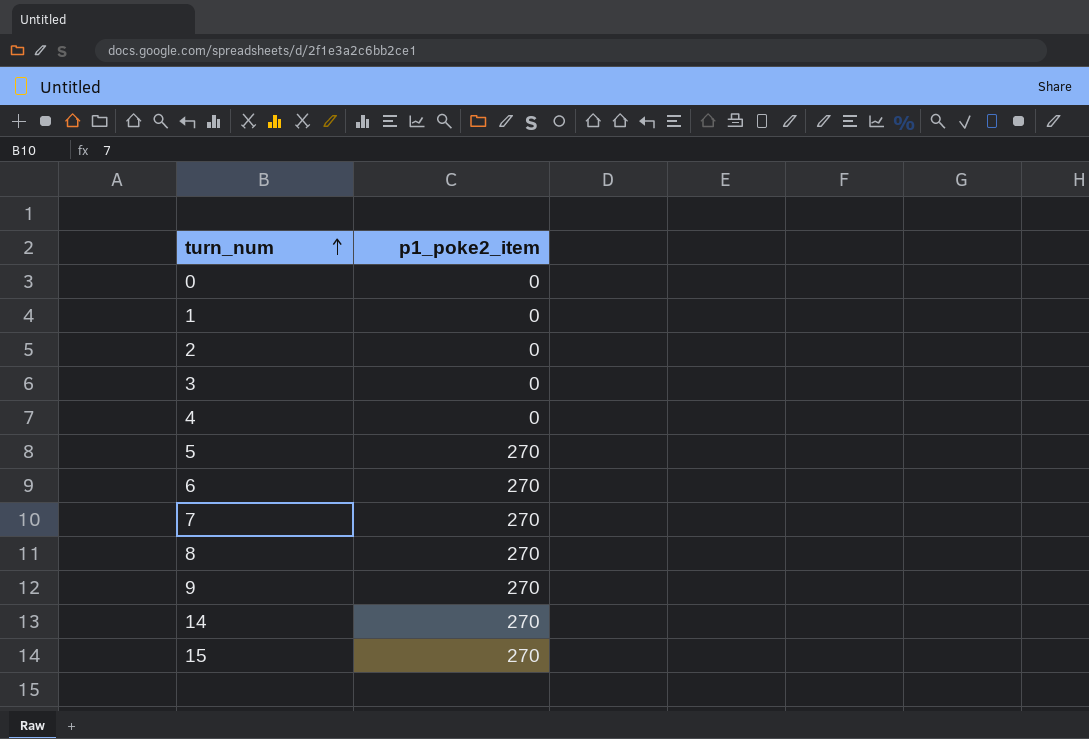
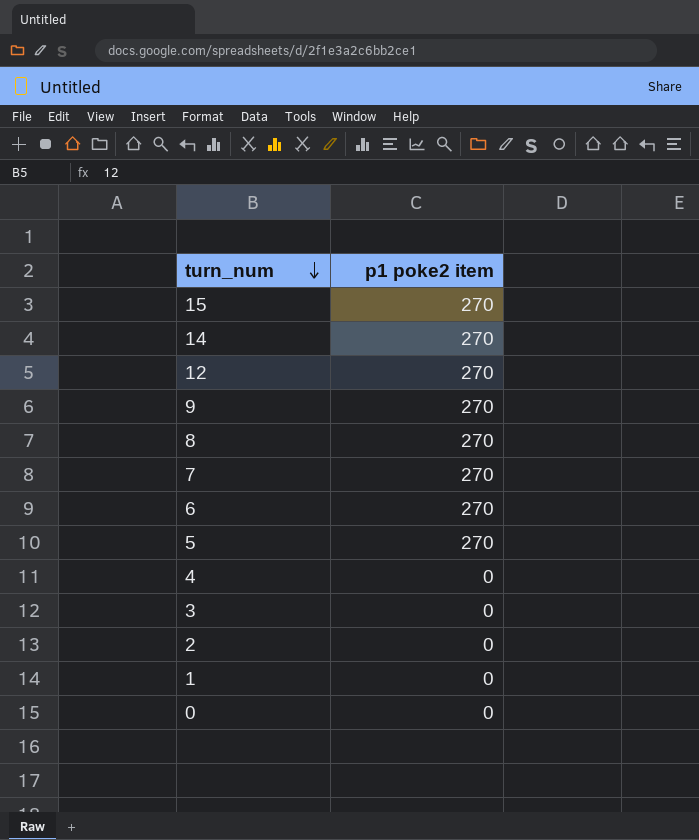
row order: turn_num ascending -> turn_num descending
column name: p1_poke2_item -> p1 poke2 item
row 12: none -> 270

